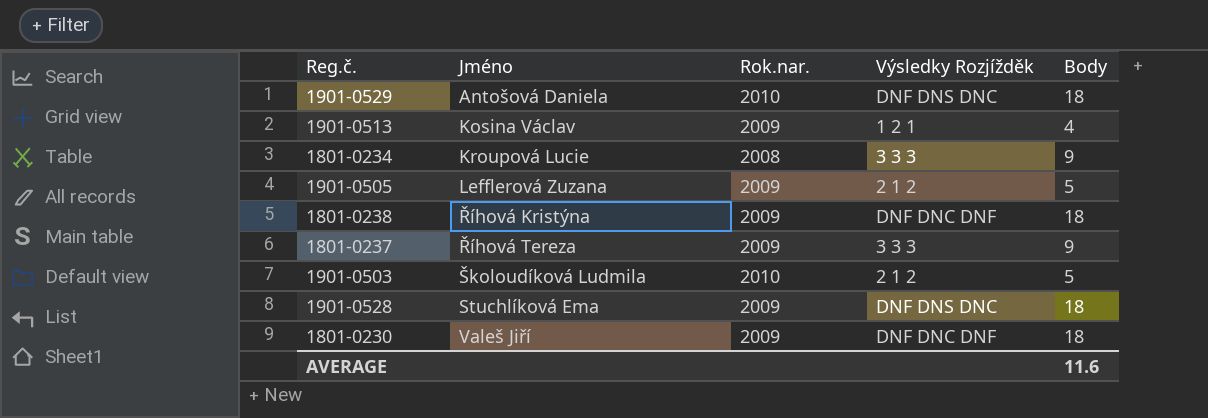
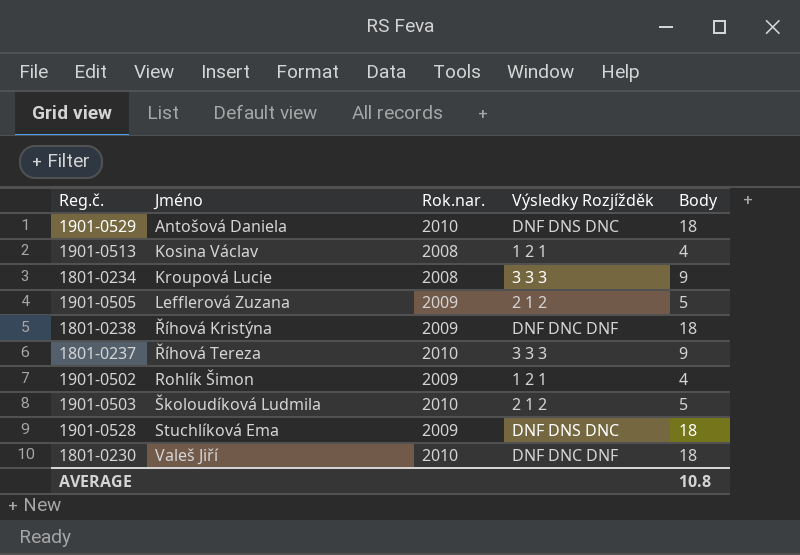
1901-0513 | Rok.nar.: 2009 -> 2008
1801-0237 | Rok.nar.: 2009 -> 2010
row 1901-0502: none -> Rohlík Šimon | 2009 | 1 2 1 | 4
1801-0230 | Rok.nar.: 2009 -> 2010
AVERAGE | Body: 11.6 -> 10.8

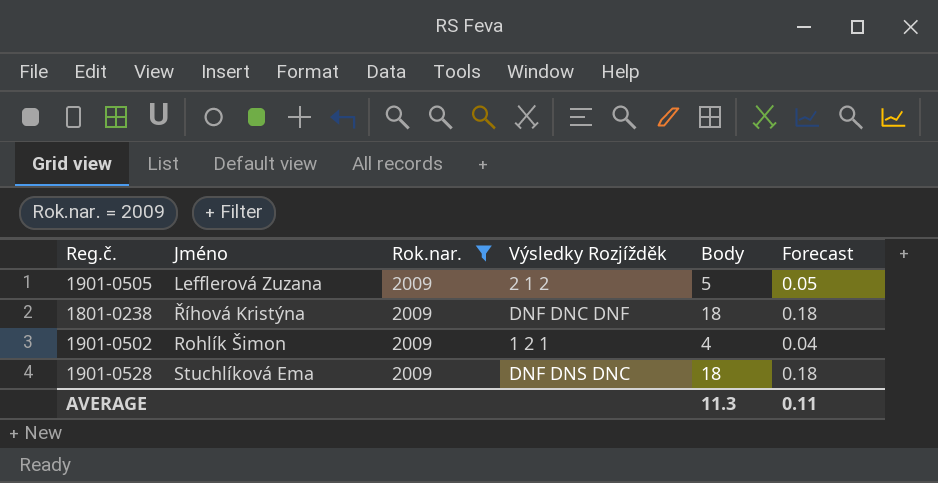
filter: none -> Rok.nar. = 2009
column Forecast | formula: none -> [Body] * 0.01
AVERAGE | Body: 10.8 -> 11.3

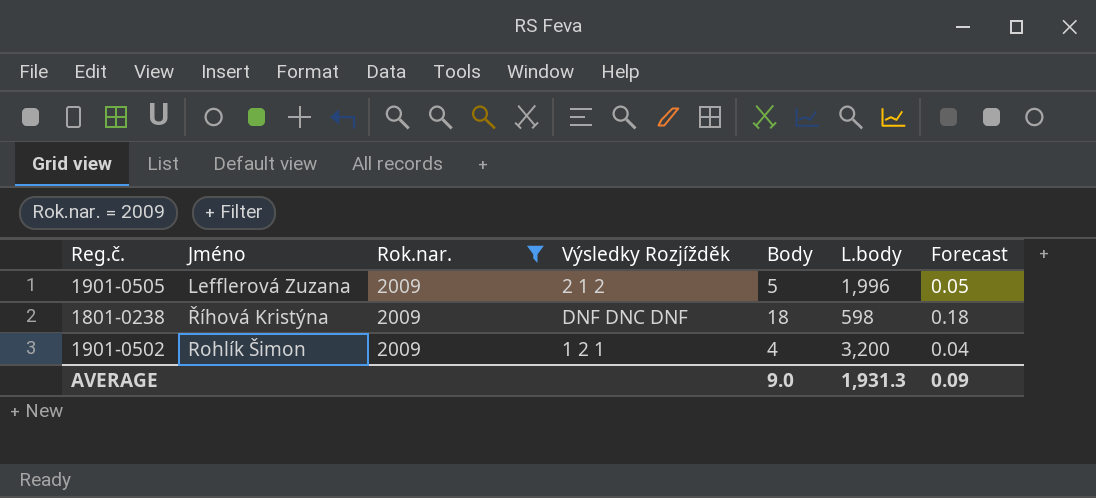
column L.body | position: none -> 6
row 1901-0528: Stuchlíková Ema | 2009 | DNF DNS DNC | 18 | 0.18 -> none
AVERAGE | Body: 11.3 -> 9.0
AVERAGE | Forecast: 0.11 -> 0.09

